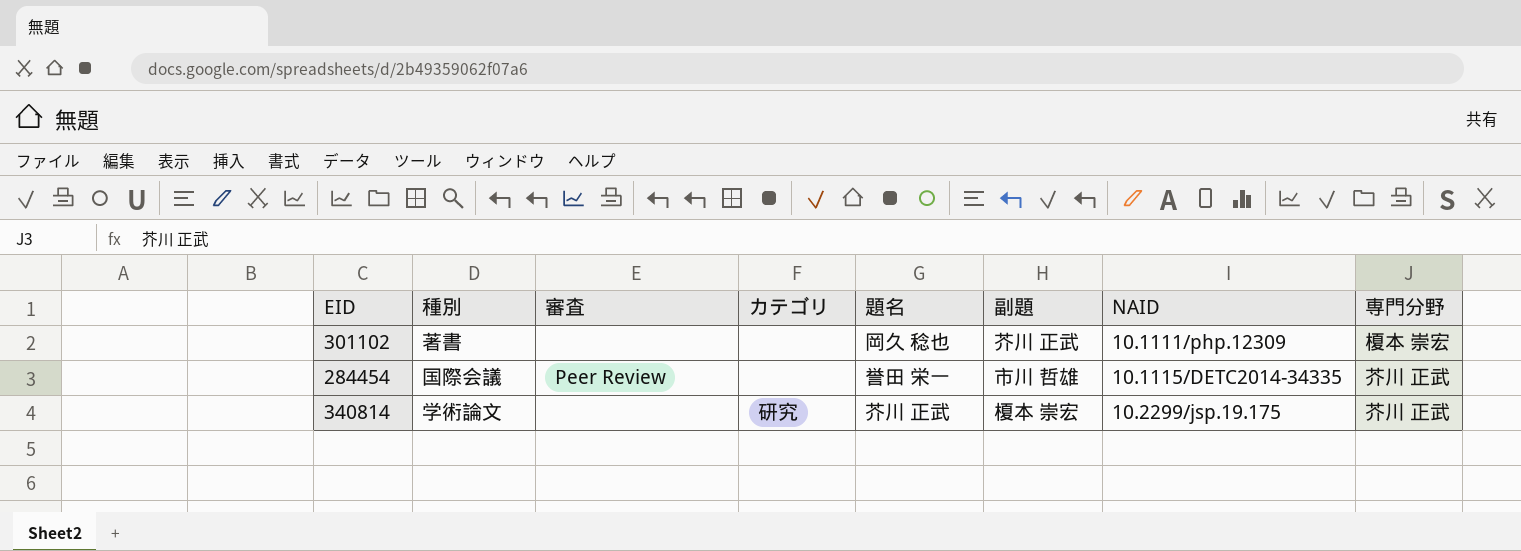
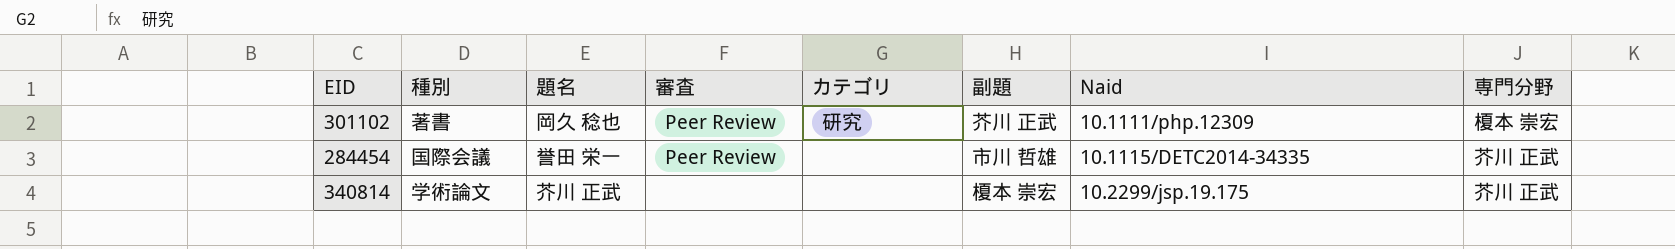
column 題名 | position: 5 -> 3
column name: NAID -> Naid
301102 | 審査: none -> Peer Review
301102 | カテゴリ: none -> 研究
340814 | カテゴリ: 研究 -> none

